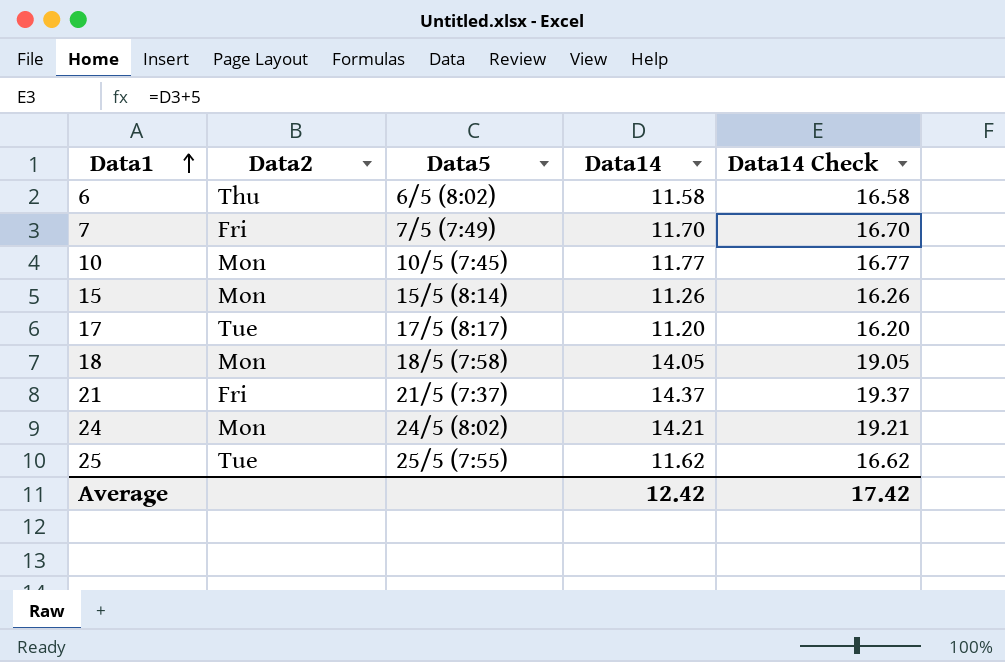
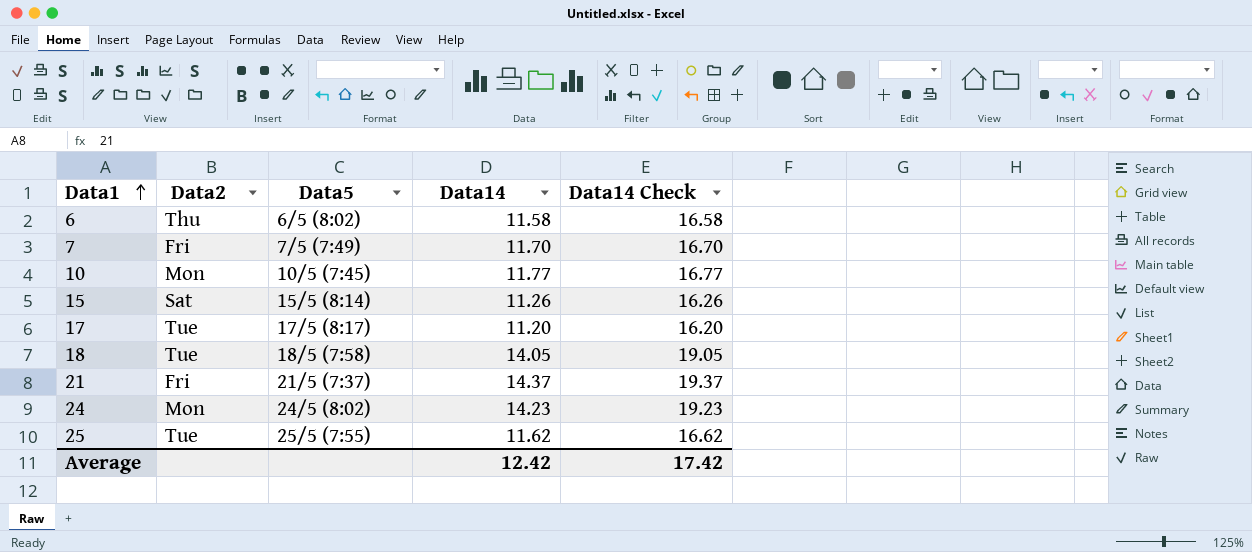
15 | Data2: Mon -> Sat
18 | Data2: Mon -> Tue
24 | Data14: 14.21 -> 14.23
24 | Data14 Check: 19.21 -> 19.23

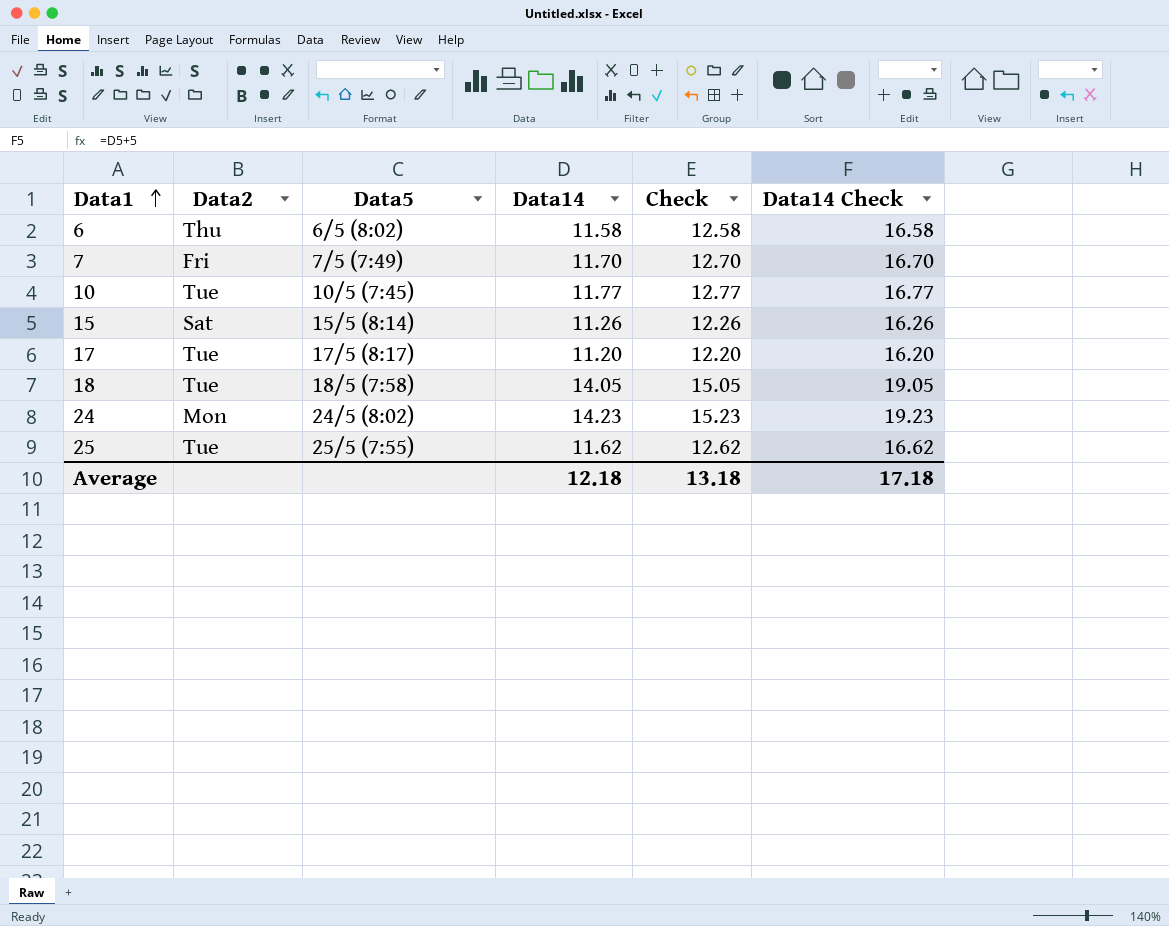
column Check | formula: none -> [Data14] + 1
row 21: Fri | 21/5 (7:37) | 14.37 | 19.37 -> none
10 | Data2: Mon -> Tue
Average | Data14: 12.42 -> 12.18
Average | Data14 Check: 17.42 -> 17.18

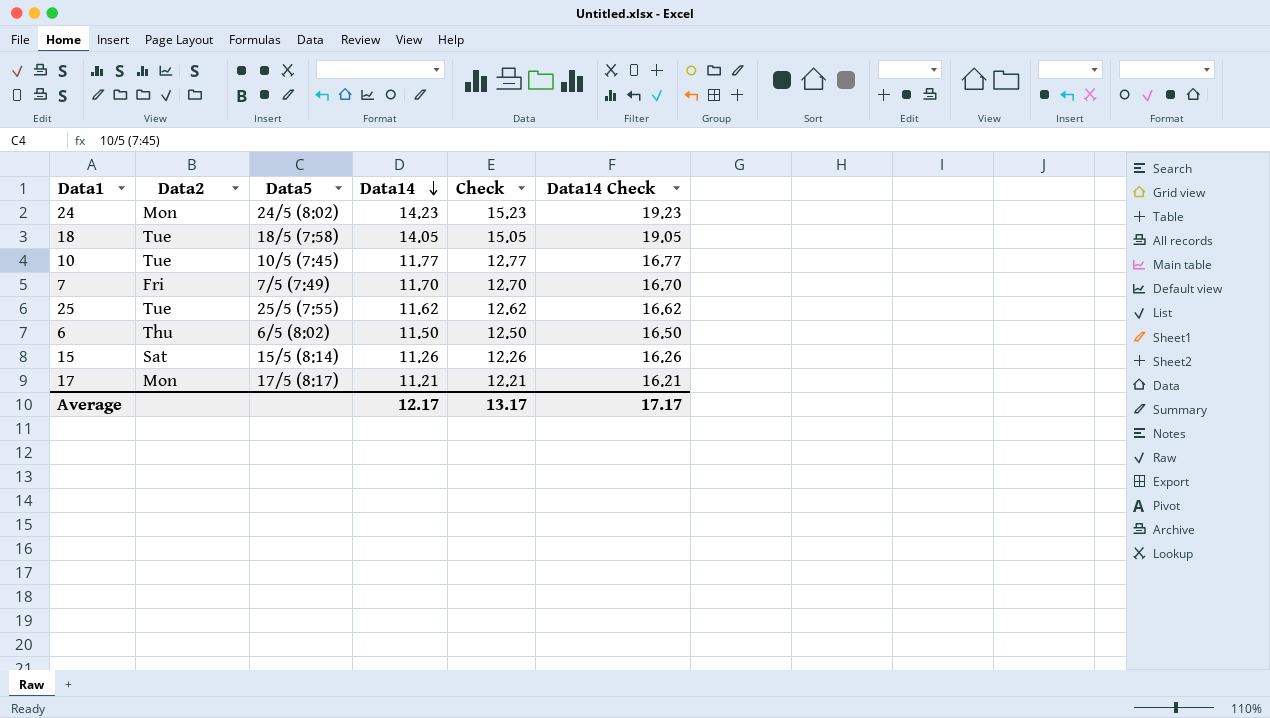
row order: Data1 ascending -> Data14 descending
6 | Data14: 11.58 -> 11.50
6 | Check: 12.58 -> 12.50
6 | Data14 Check: 16.58 -> 16.50
17 | Data2: Tue -> Mon
17 | Data14: 11.20 -> 11.21
17 | Check: 12.20 -> 12.21
17 | Data14 Check: 16.20 -> 16.21
Average | Data14: 12.18 -> 12.17
Average | Check: 13.18 -> 13.17
Average | Data14 Check: 17.18 -> 17.17

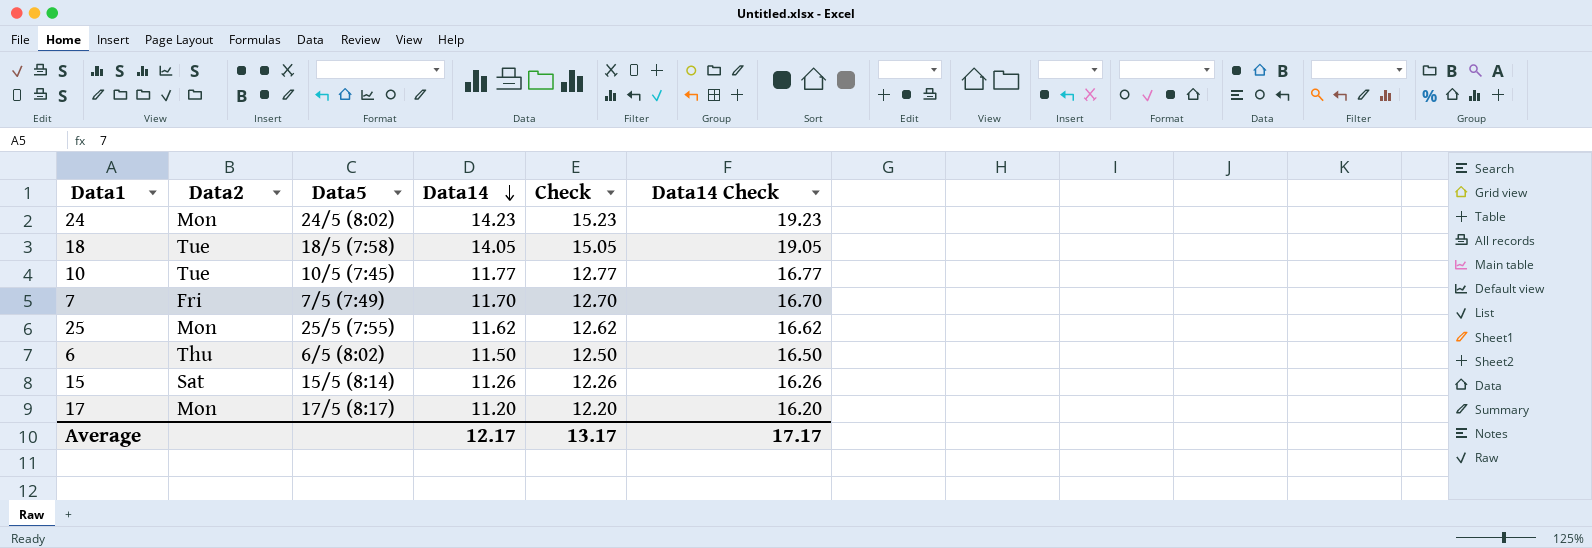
25 | Data2: Tue -> Mon
17 | Data14: 11.21 -> 11.20
17 | Check: 12.21 -> 12.20
17 | Data14 Check: 16.21 -> 16.20

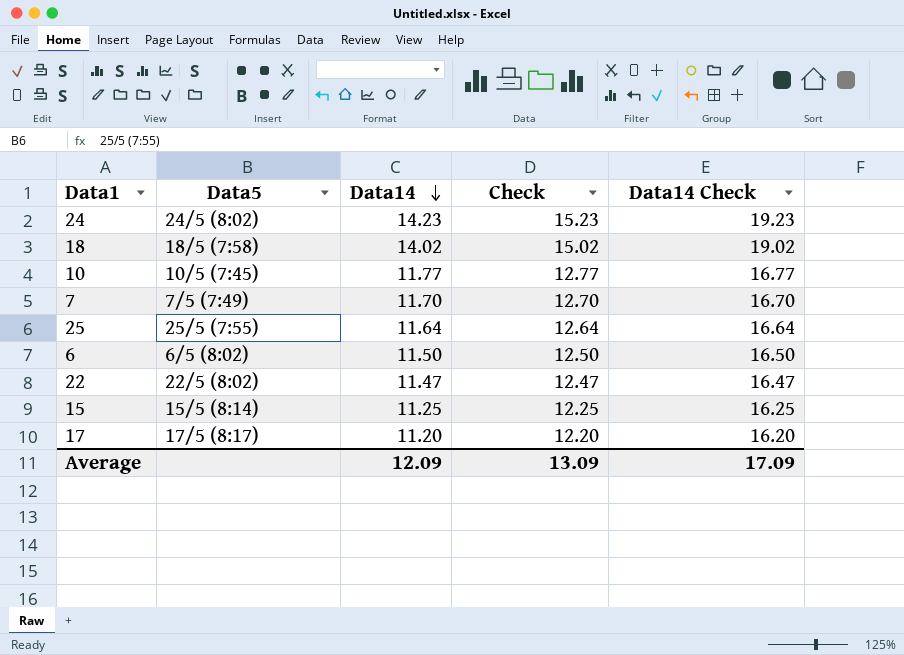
column Data2 | position: 2 -> none
18 | Data14: 14.05 -> 14.02
18 | Check: 15.05 -> 15.02
18 | Data14 Check: 19.05 -> 19.02
25 | Data14: 11.62 -> 11.64
25 | Check: 12.62 -> 12.64
25 | Data14 Check: 16.62 -> 16.64
row 22: none -> 22/5 (8:02) | 11.47 | 12.47 | 16.47
15 | Data14: 11.26 -> 11.25
15 | Check: 12.26 -> 12.25
15 | Data14 Check: 16.26 -> 16.25
Average | Data14: 12.17 -> 12.09
Average | Check: 13.17 -> 13.09
Average | Data14 Check: 17.17 -> 17.09

